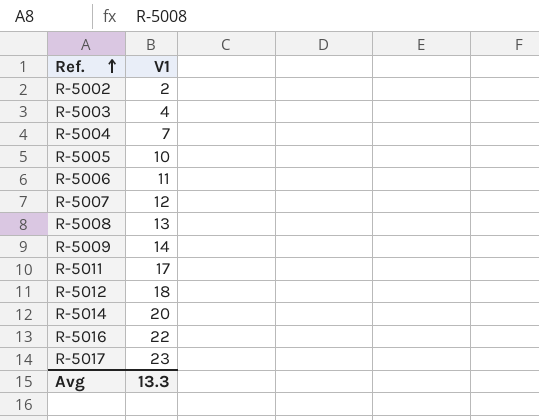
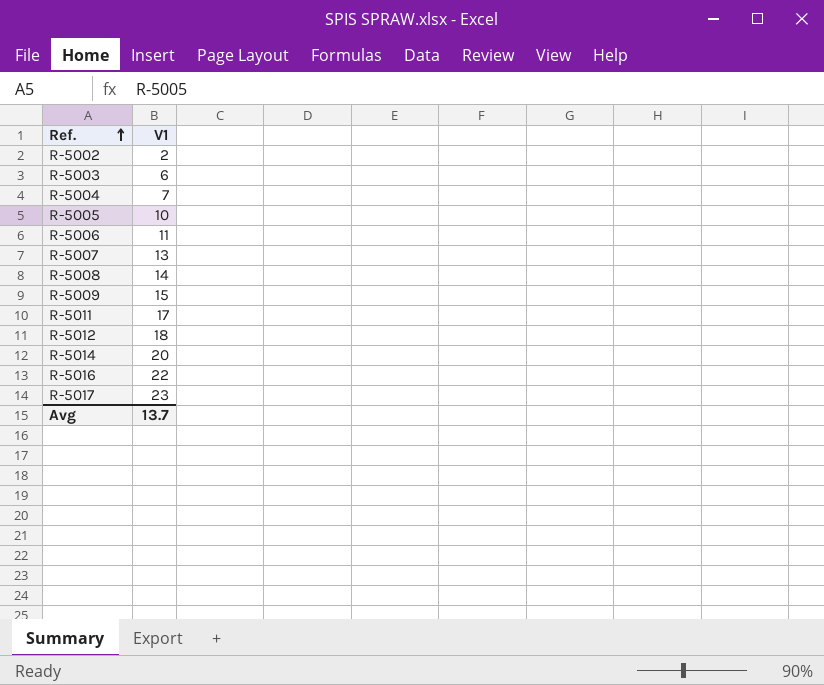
R-5003 | V1: 4 -> 6
R-5007 | V1: 12 -> 13
R-5008 | V1: 13 -> 14
R-5009 | V1: 14 -> 15
Avg | V1: 13.3 -> 13.7

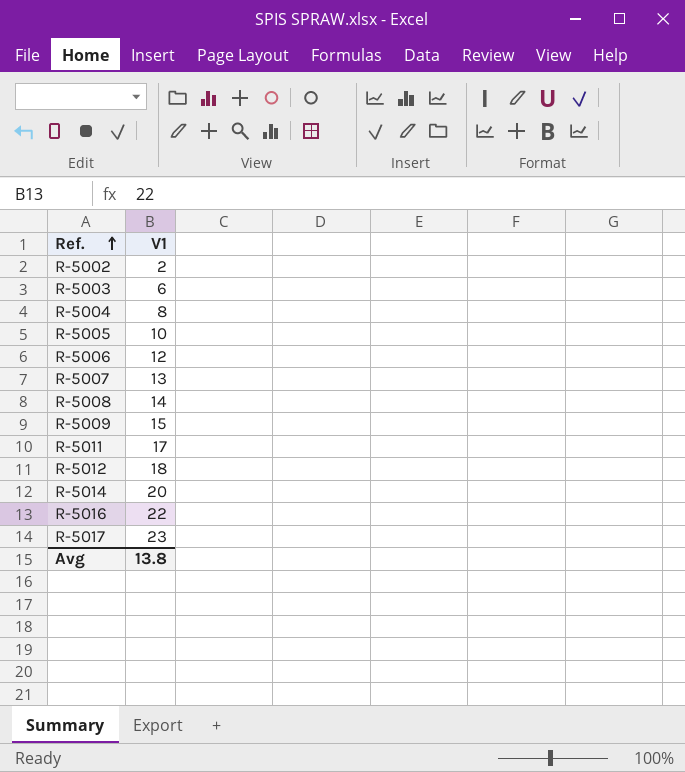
R-5004 | V1: 7 -> 8
R-5006 | V1: 11 -> 12
Avg | V1: 13.7 -> 13.8

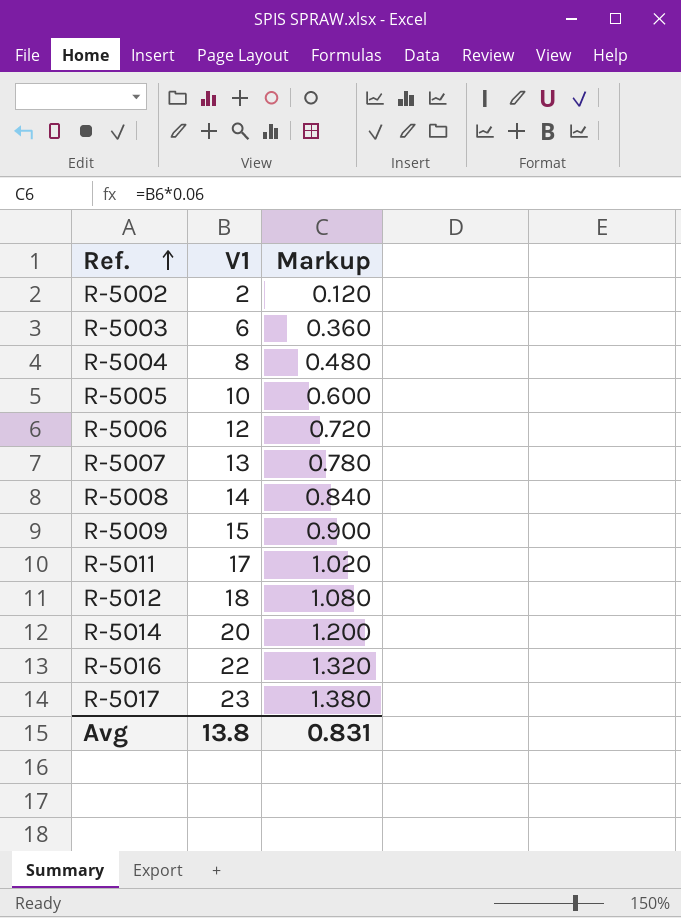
column Markup | formula: none -> [V1] * 0.06

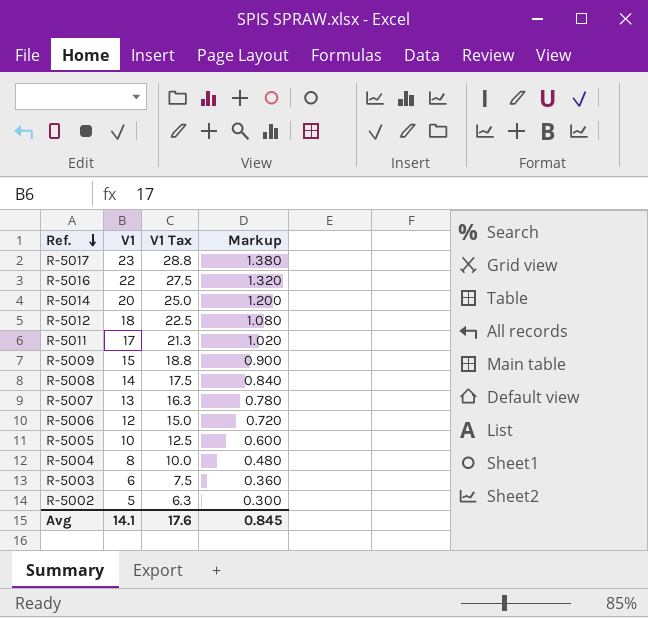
row order: Ref. ascending -> Ref. descending
column V1 Tax | formula: none -> [V1] * 1.25
R-5002 | V1: 2 -> 5
R-5002 | Markup: 0.120 -> 0.300
Avg | V1: 13.8 -> 14.1
Avg | Markup: 0.831 -> 0.845

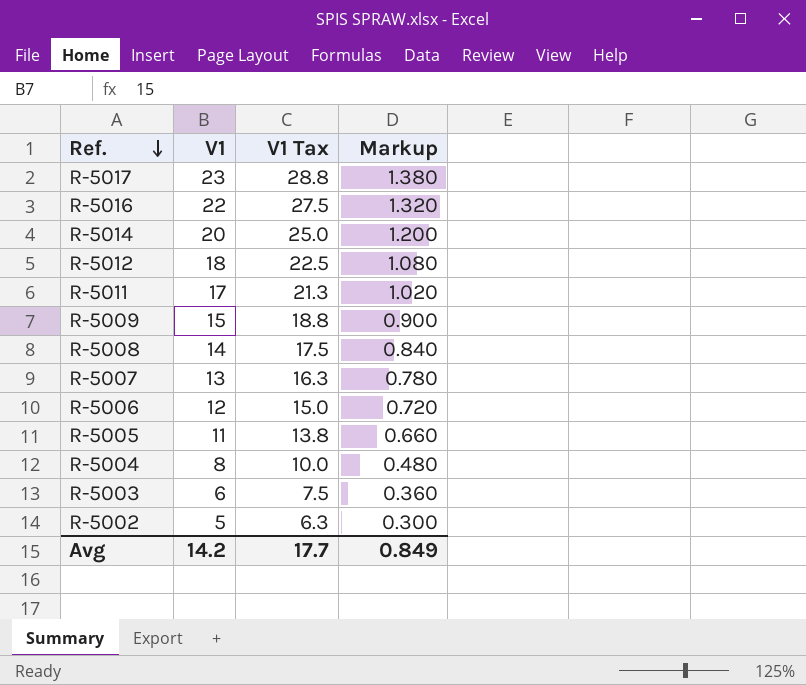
R-5005 | V1: 10 -> 11
R-5005 | V1 Tax: 12.5 -> 13.8
R-5005 | Markup: 0.600 -> 0.660
Avg | V1: 14.1 -> 14.2
Avg | V1 Tax: 17.6 -> 17.7
Avg | Markup: 0.845 -> 0.849

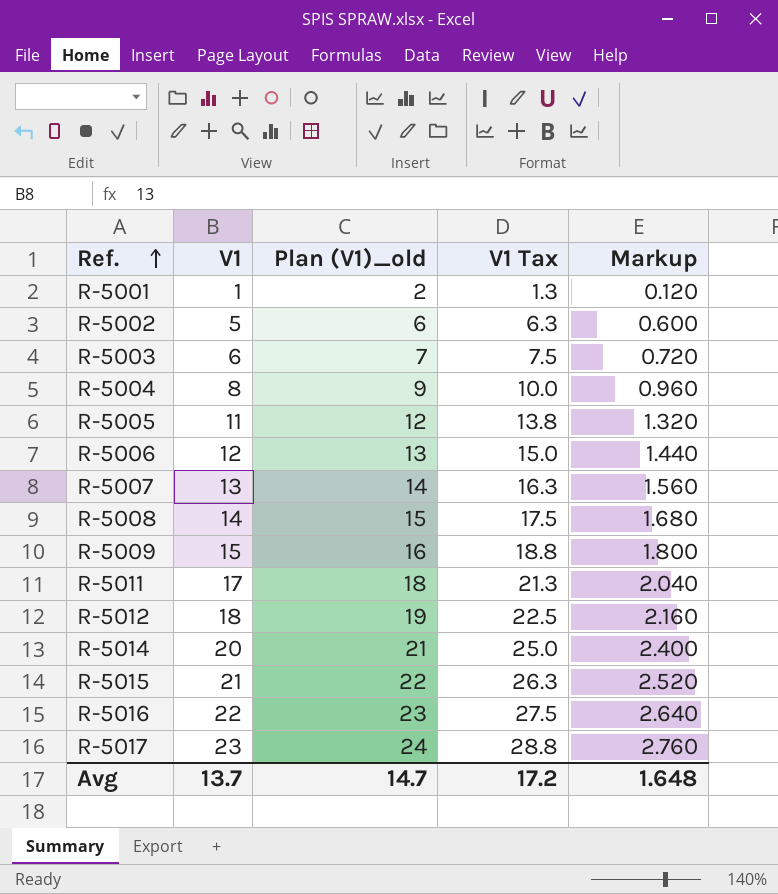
row order: Ref. descending -> Ref. ascending
column Plan (V1)_old | formula: none -> [V1] + 1
column Markup | formula: [V1] * 0.06 -> [V1] * 0.12
row R-5001: none -> 1 | 2 | 1.3 | 0.120
row R-5015: none -> 21 | 22 | 26.3 | 2.520
Avg | V1: 14.2 -> 13.7
Avg | V1 Tax: 17.7 -> 17.2
Avg | Markup: 0.849 -> 1.648

